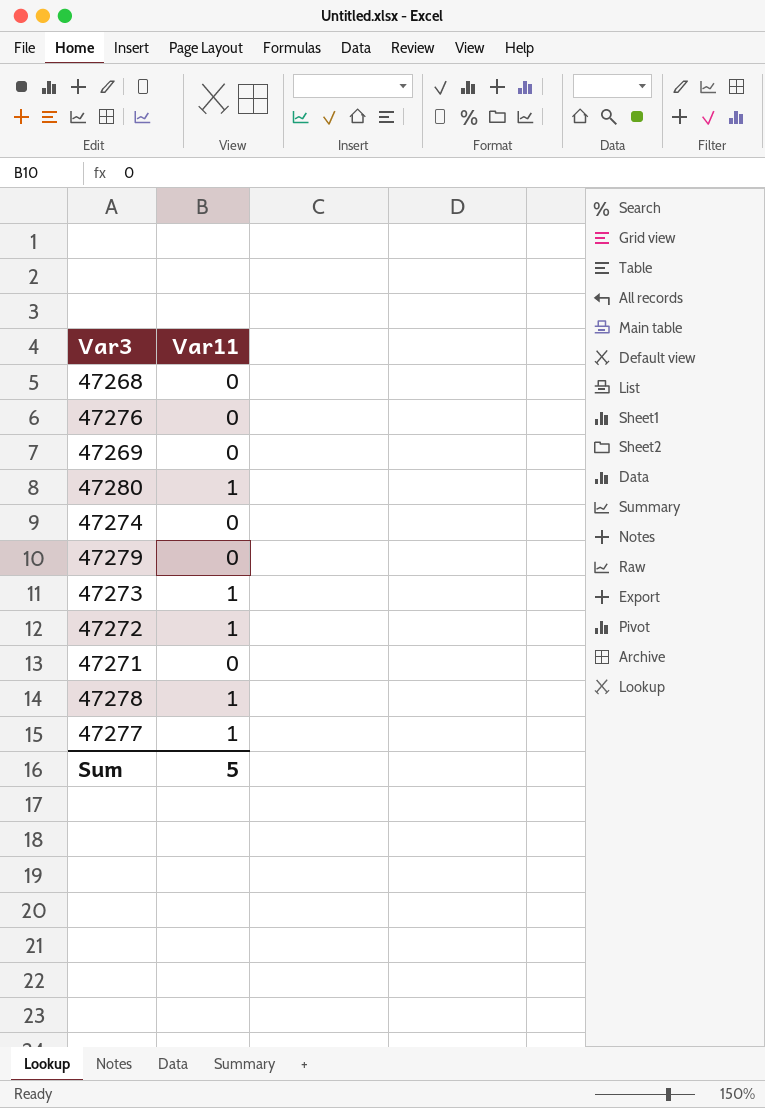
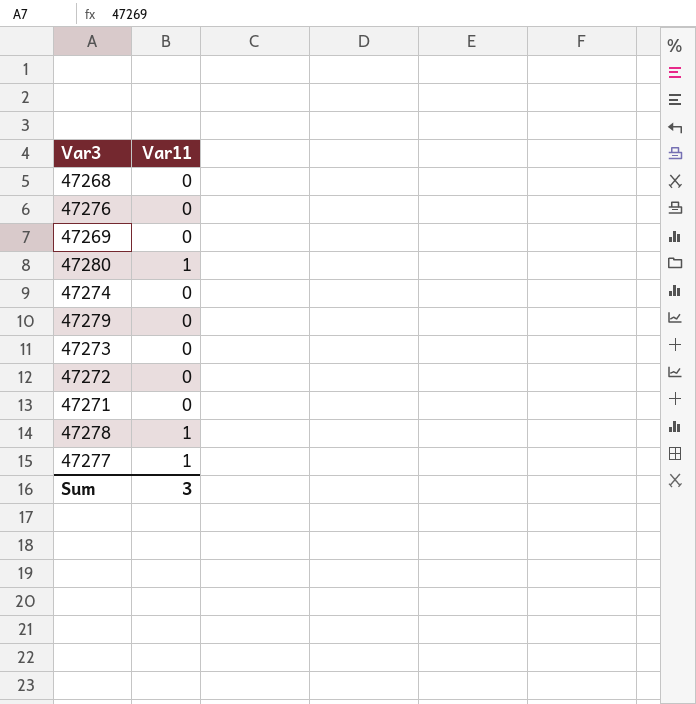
47273 | Var11: 1 -> 0
47272 | Var11: 1 -> 0
Sum | Var11: 5 -> 3

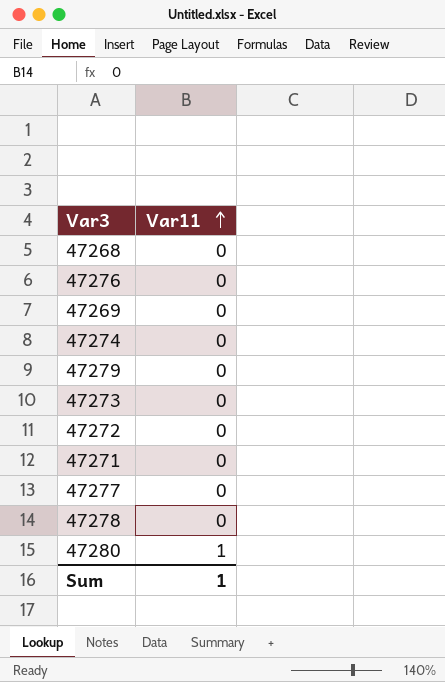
row order: none -> Var11 ascending
47277 | Var11: 1 -> 0
47278 | Var11: 1 -> 0
Sum | Var11: 3 -> 1

